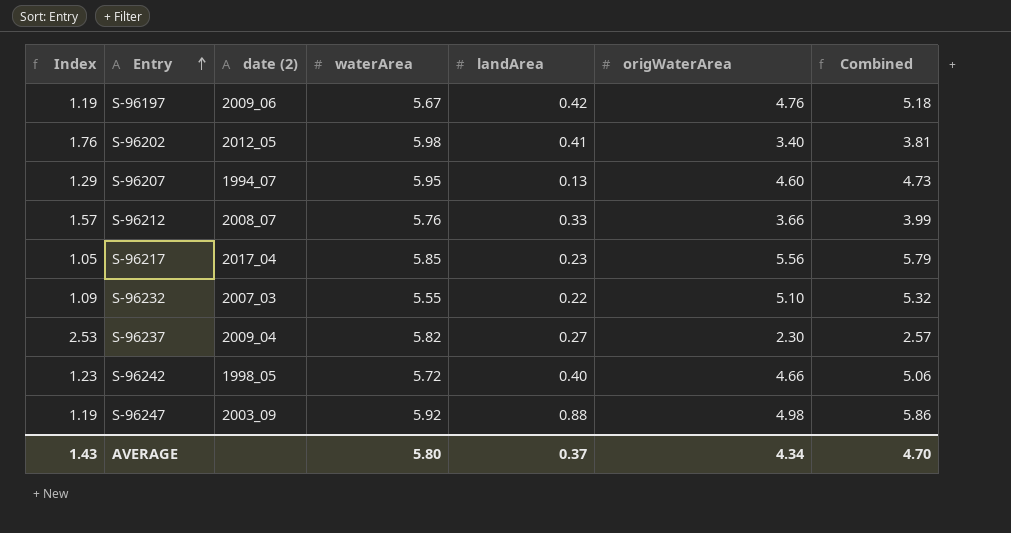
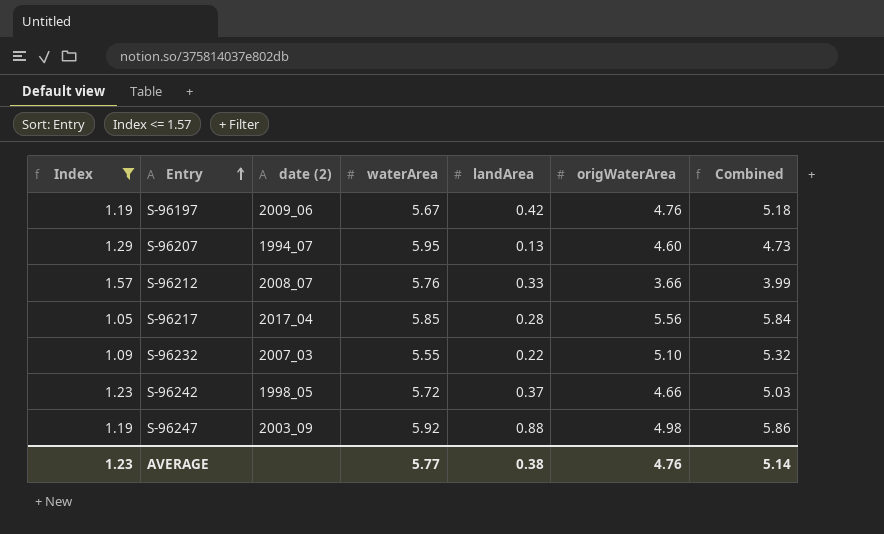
filter: none -> Index <= 1.57
S-96217 | landArea: 0.23 -> 0.28
S-96217 | Combined: 5.79 -> 5.84
S-96242 | landArea: 0.40 -> 0.37
S-96242 | Combined: 5.06 -> 5.03
AVERAGE | Index: 1.43 -> 1.23
AVERAGE | waterArea: 5.80 -> 5.77
AVERAGE | landArea: 0.37 -> 0.38
AVERAGE | origWaterArea: 4.34 -> 4.76
AVERAGE | Combined: 4.70 -> 5.14

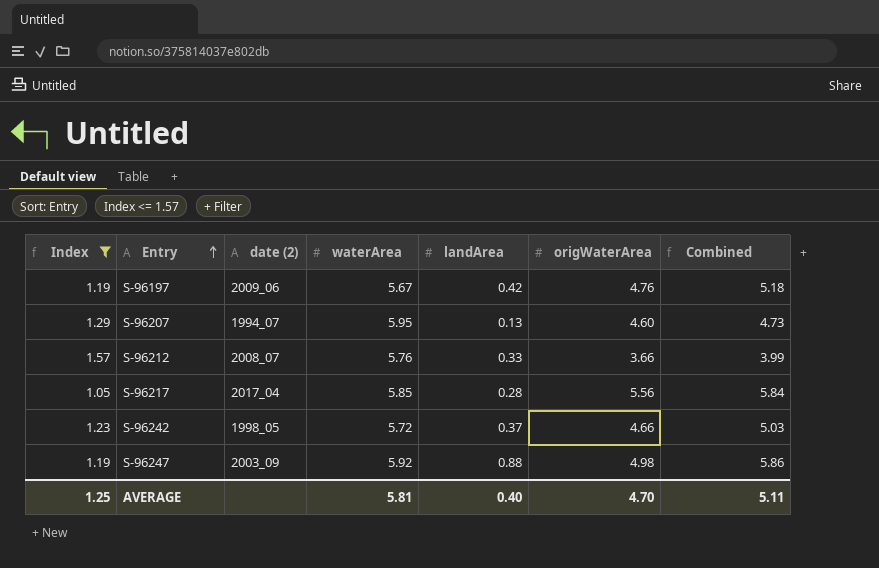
row S-96232: 1.09 | 2007_03 | 5.55 | 0.22 | 5.10 | 5.32 -> none
AVERAGE | Index: 1.23 -> 1.25
AVERAGE | waterArea: 5.77 -> 5.81
AVERAGE | landArea: 0.38 -> 0.40
AVERAGE | origWaterArea: 4.76 -> 4.70
AVERAGE | Combined: 5.14 -> 5.11

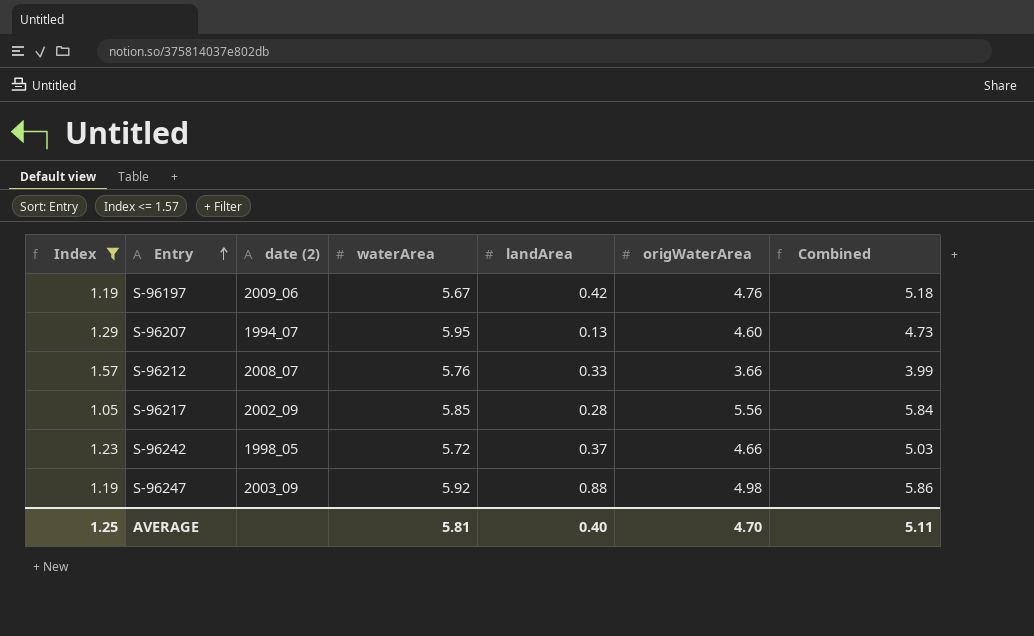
S-96217 | date (2): 2017_04 -> 2002_09

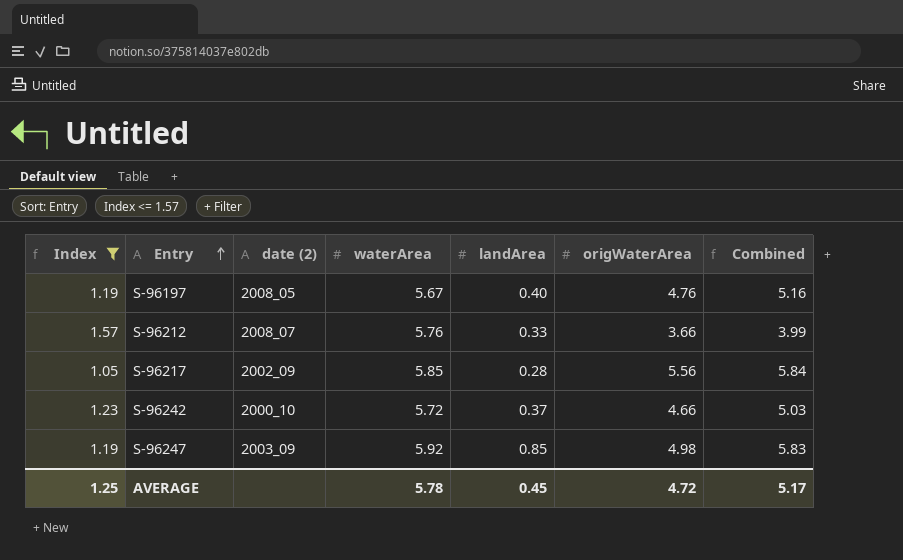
row S-96207: 1.29 | 1994_07 | 5.95 | 0.13 | 4.60 | 4.73 -> none
S-96197 | date (2): 2009_06 -> 2008_05
S-96197 | landArea: 0.42 -> 0.40
S-96197 | Combined: 5.18 -> 5.16
S-96242 | date (2): 1998_05 -> 2000_10
S-96247 | landArea: 0.88 -> 0.85
S-96247 | Combined: 5.86 -> 5.83
AVERAGE | waterArea: 5.81 -> 5.78
AVERAGE | landArea: 0.40 -> 0.45
AVERAGE | origWaterArea: 4.70 -> 4.72
AVERAGE | Combined: 5.11 -> 5.17

